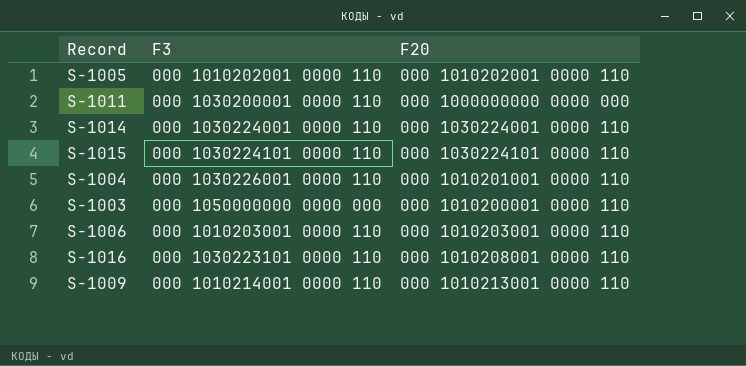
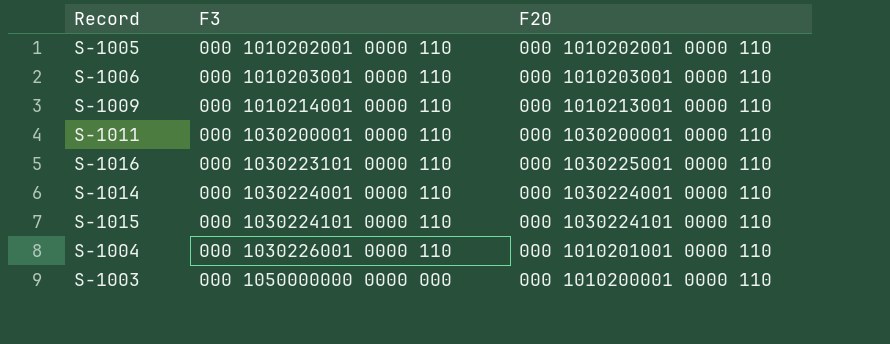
row order: none -> F3 ascending
S-1011 | F20: 000 1000000000 0000 000 -> 000 1030200001 0000 110
S-1016 | F20: 000 1010208001 0000 110 -> 000 1030225001 0000 110

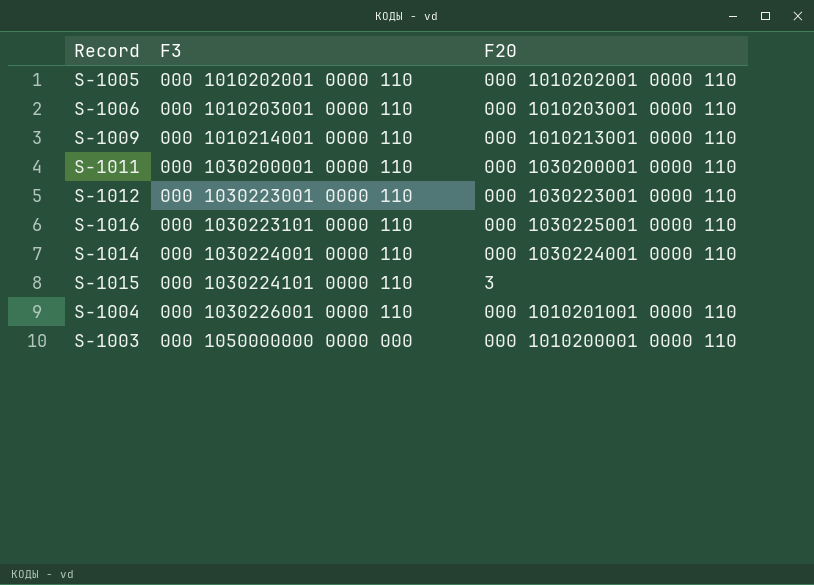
row S-1012: none -> 000 1030223001 0000 110 | 000 1030223001 0000 110
S-1015 | F20: 000 1030224101 0000 110 -> 3

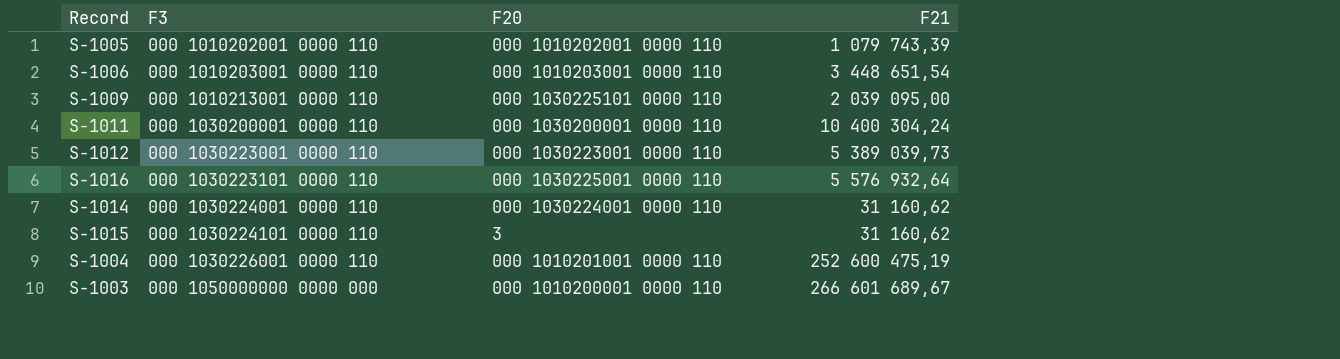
column F21 | position: none -> 4
S-1009 | F3: 000 1010214001 0000 110 -> 000 1010213001 0000 110
S-1009 | F20: 000 1010213001 0000 110 -> 000 1030225101 0000 110

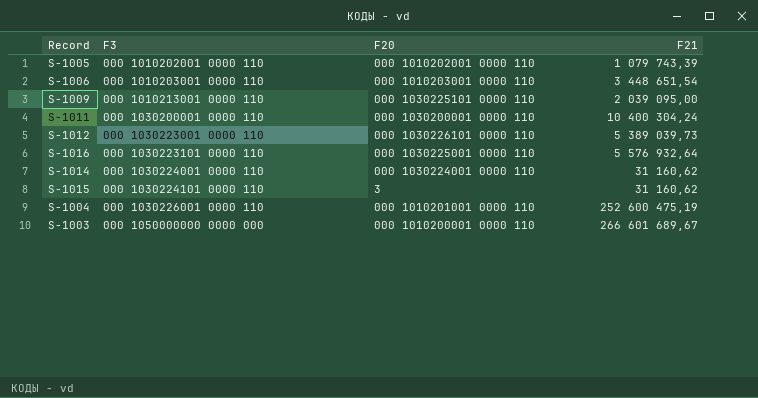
S-1012 | F20: 000 1030223001 0000 110 -> 000 1030226101 0000 110

